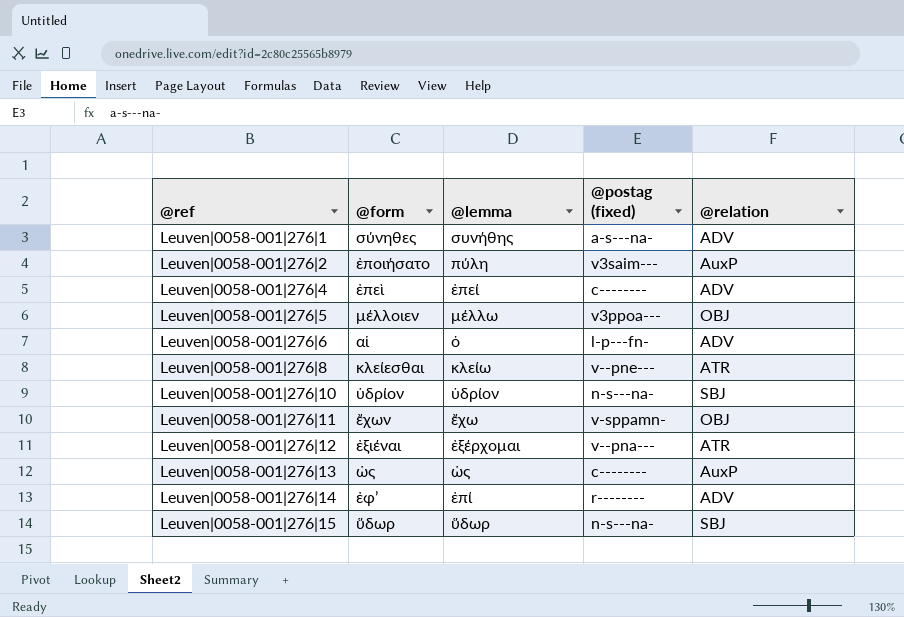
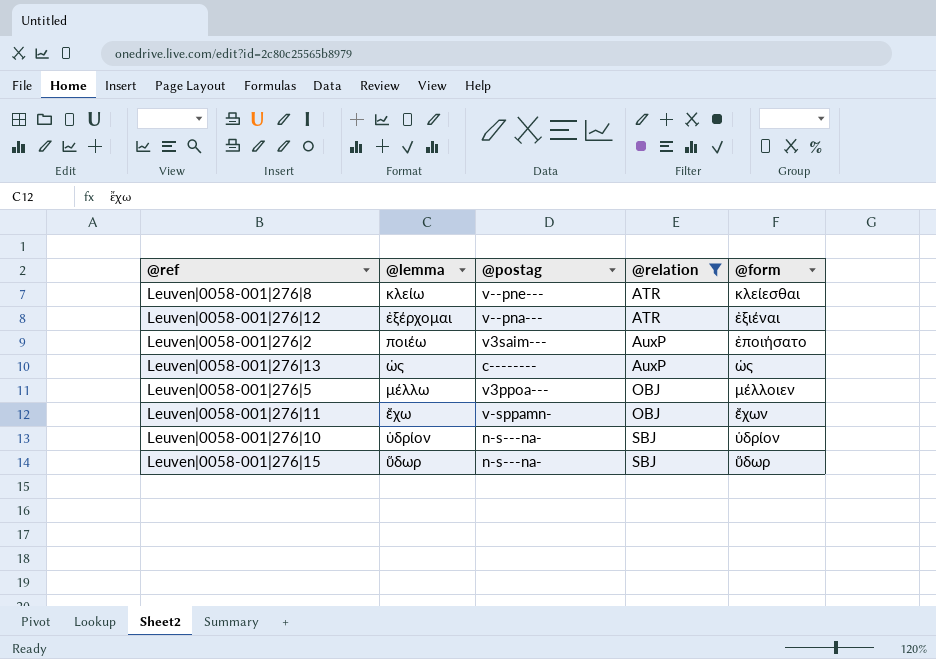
filter: none -> @relation != ADV
row order: @ref ascending -> @relation ascending
column name: @postag (fixed) -> @postag
column @form | position: 2 -> 5
Leuven|0058-001|276|2 | @lemma: πύλη -> ποιέω

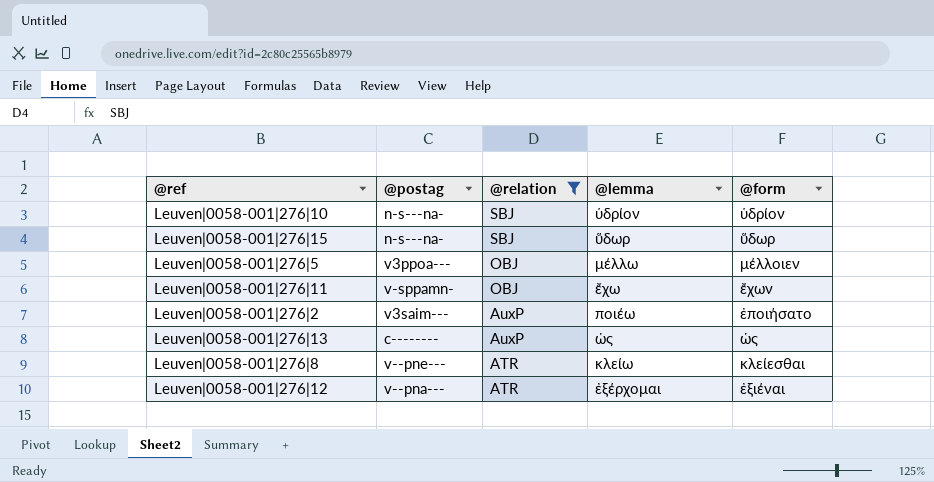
row order: @relation ascending -> @relation descending
column @lemma | position: 2 -> 4

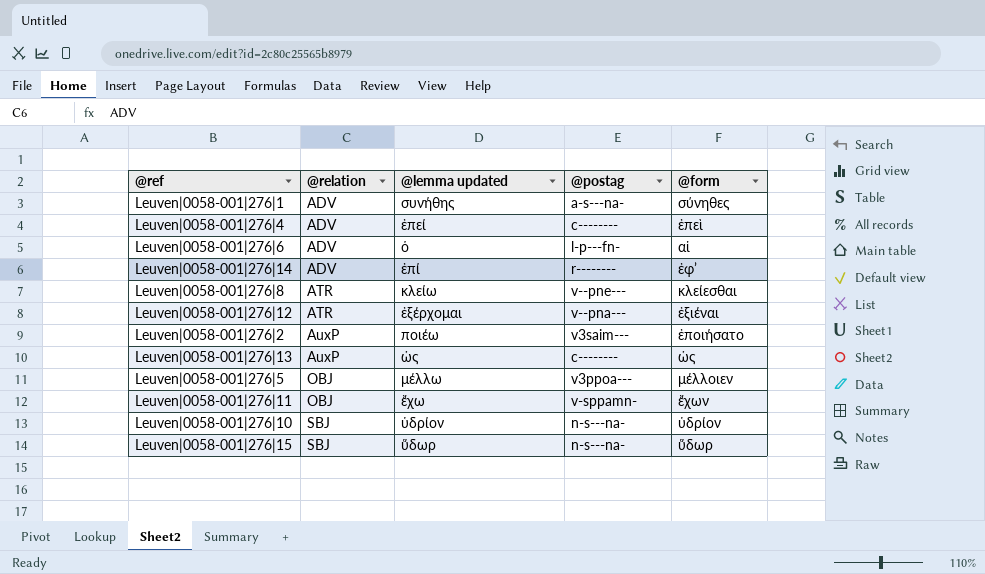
filter: @relation != ADV -> none
row order: @relation descending -> @relation ascending
column name: @lemma -> @lemma updated
column @postag | position: 2 -> 4

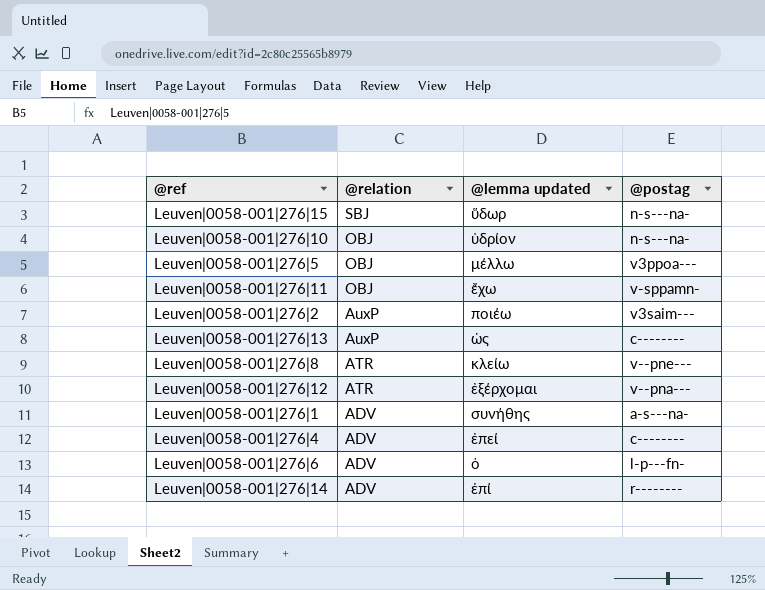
row order: @relation ascending -> @relation descending
column @form | position: 5 -> none
Leuven|0058-001|276|10 | @relation: SBJ -> OBJ

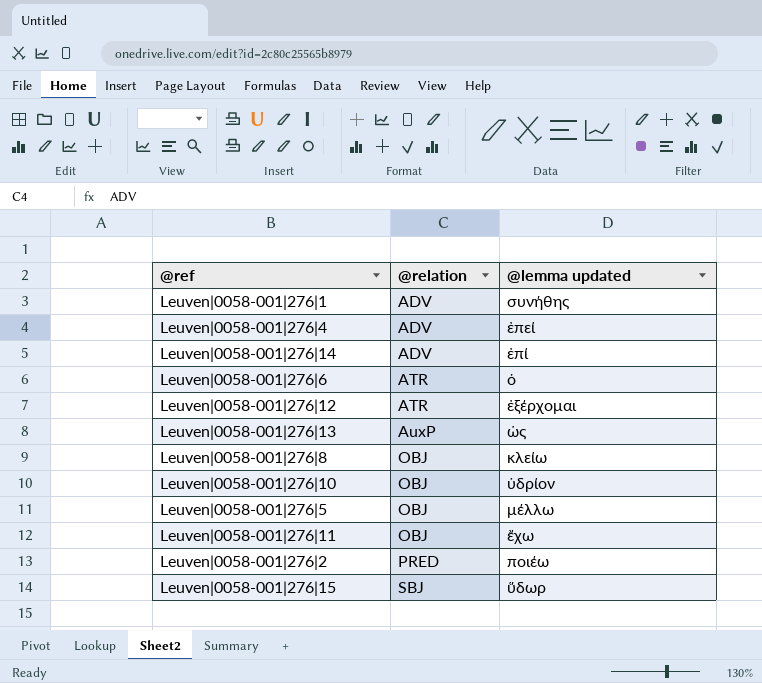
row order: @relation descending -> @relation ascending
column @postag | position: 4 -> none
Leuven|0058-001|276|6 | @relation: ADV -> ATR
Leuven|0058-001|276|8 | @relation: ATR -> OBJ
Leuven|0058-001|276|2 | @relation: AuxP -> PRED

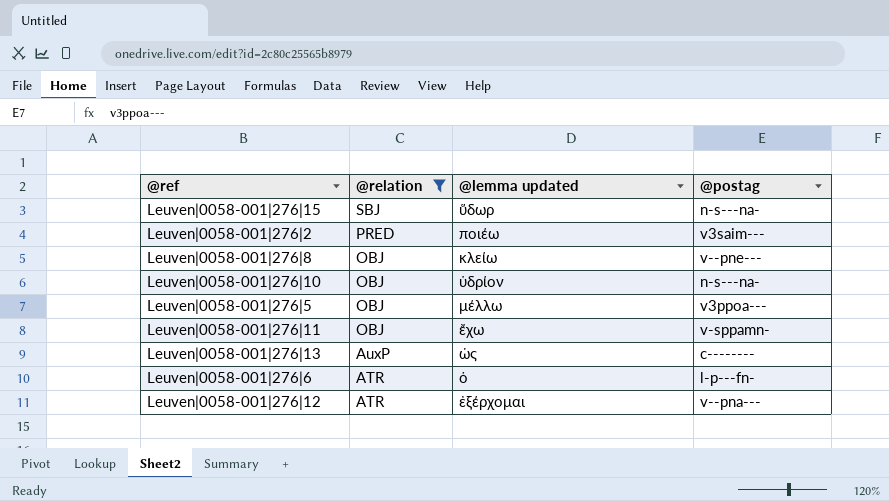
filter: none -> @relation != ADV
row order: @relation ascending -> @relation descending
column @postag | position: none -> 4

